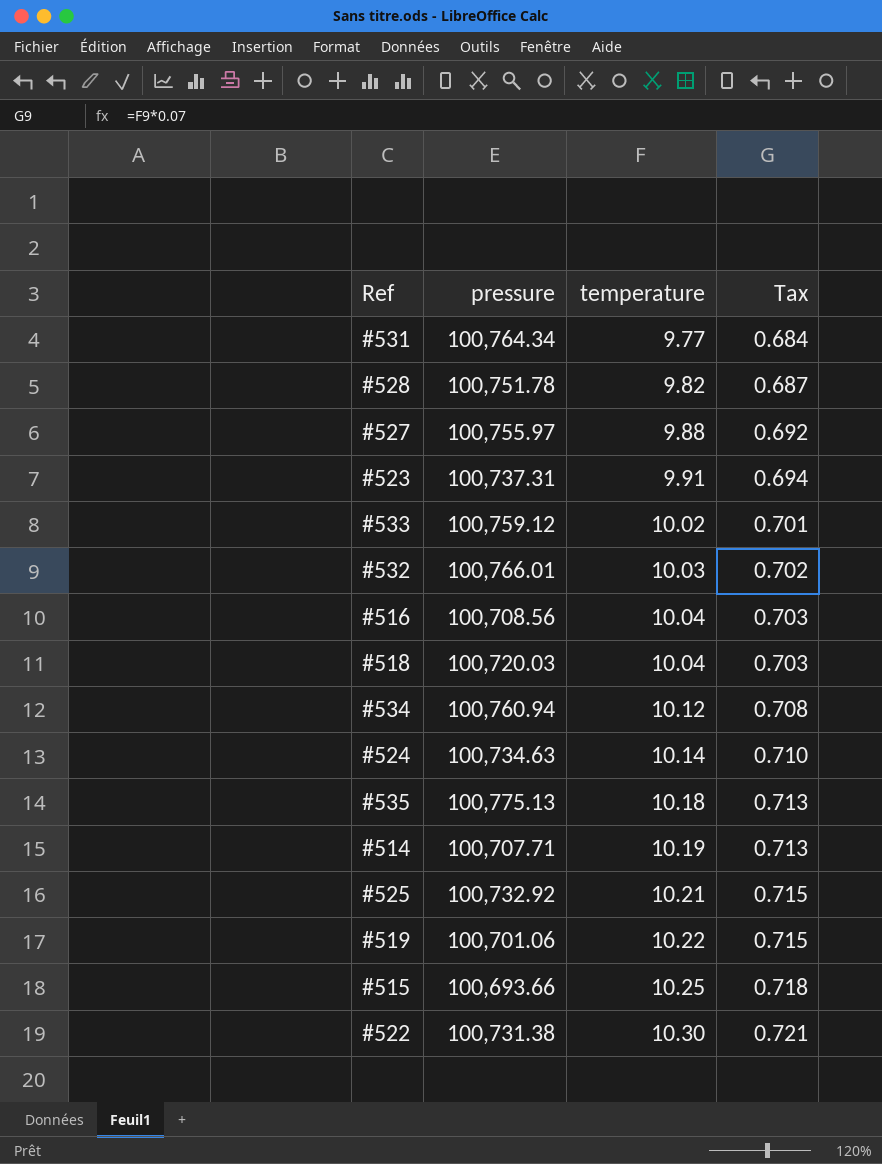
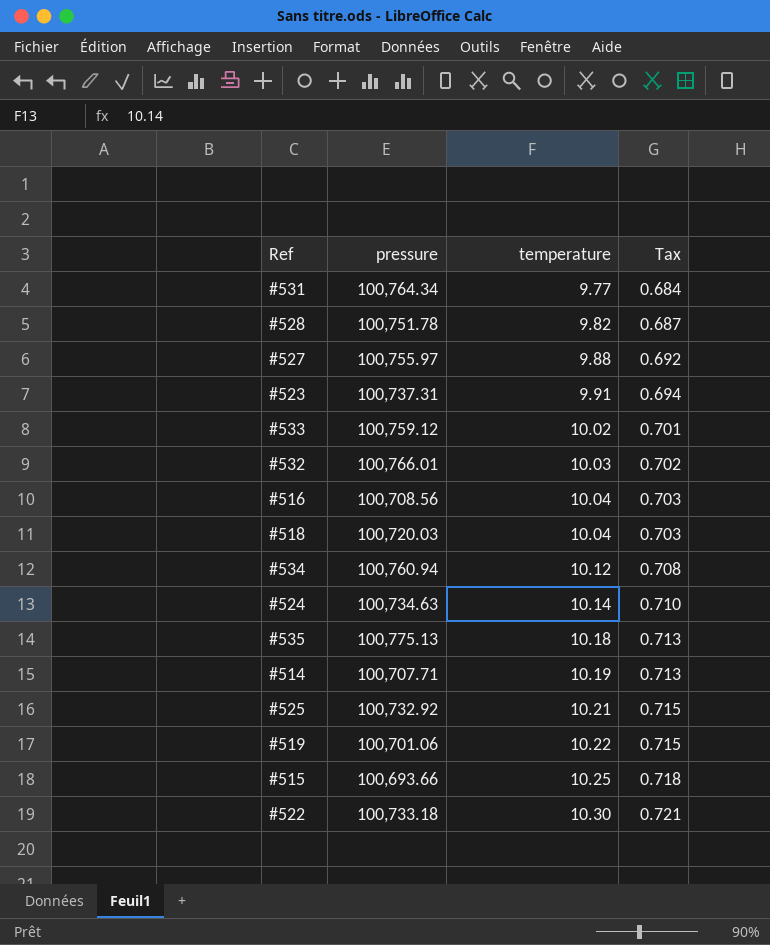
#522 | pressure: 100,731.38 -> 100,733.18

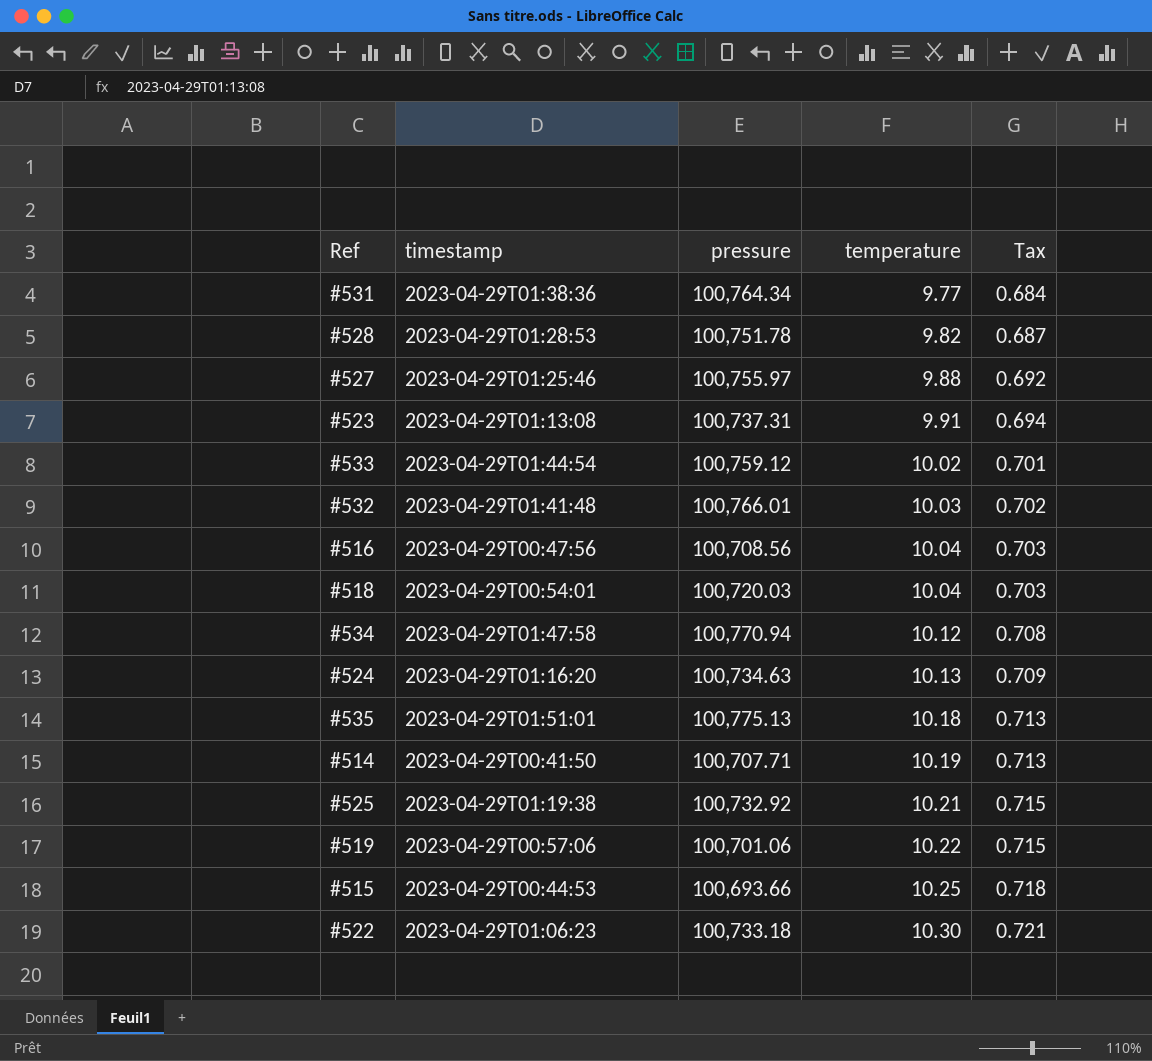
column timestamp | position: none -> 2
#534 | pressure: 100,760.94 -> 100,770.94
#524 | temperature: 10.14 -> 10.13
#524 | Tax: 0.710 -> 0.709

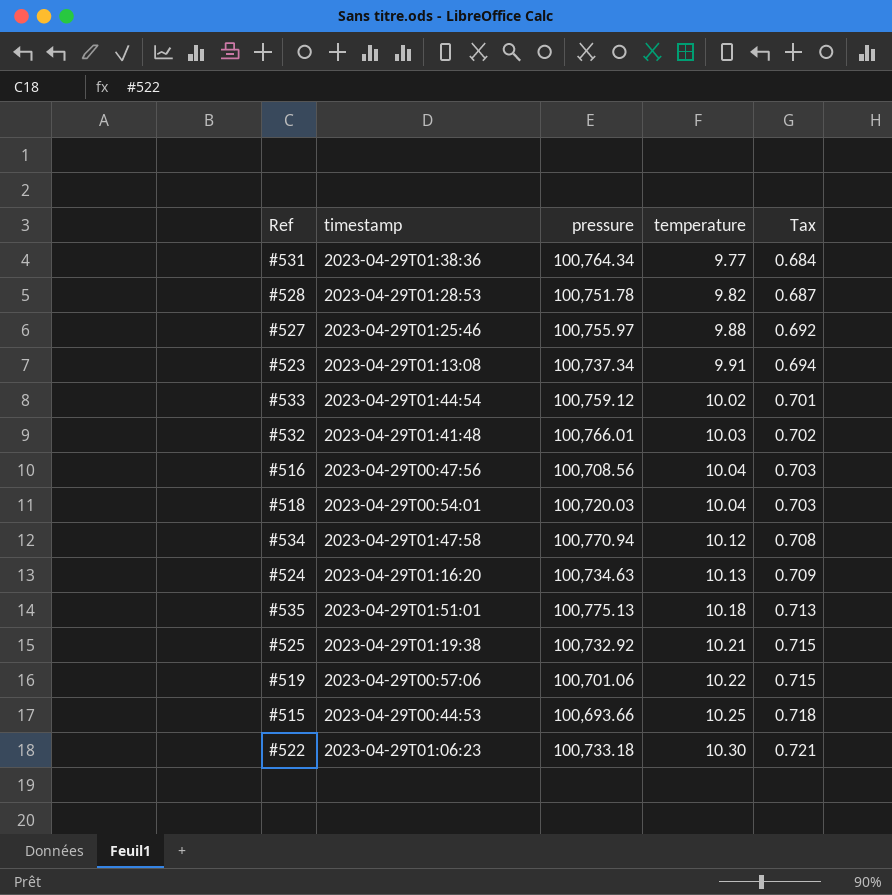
row #514: 2023-04-29T00:41:50 | 100,707.71 | 10.19 | 0.713 -> none
#523 | pressure: 100,737.31 -> 100,737.34

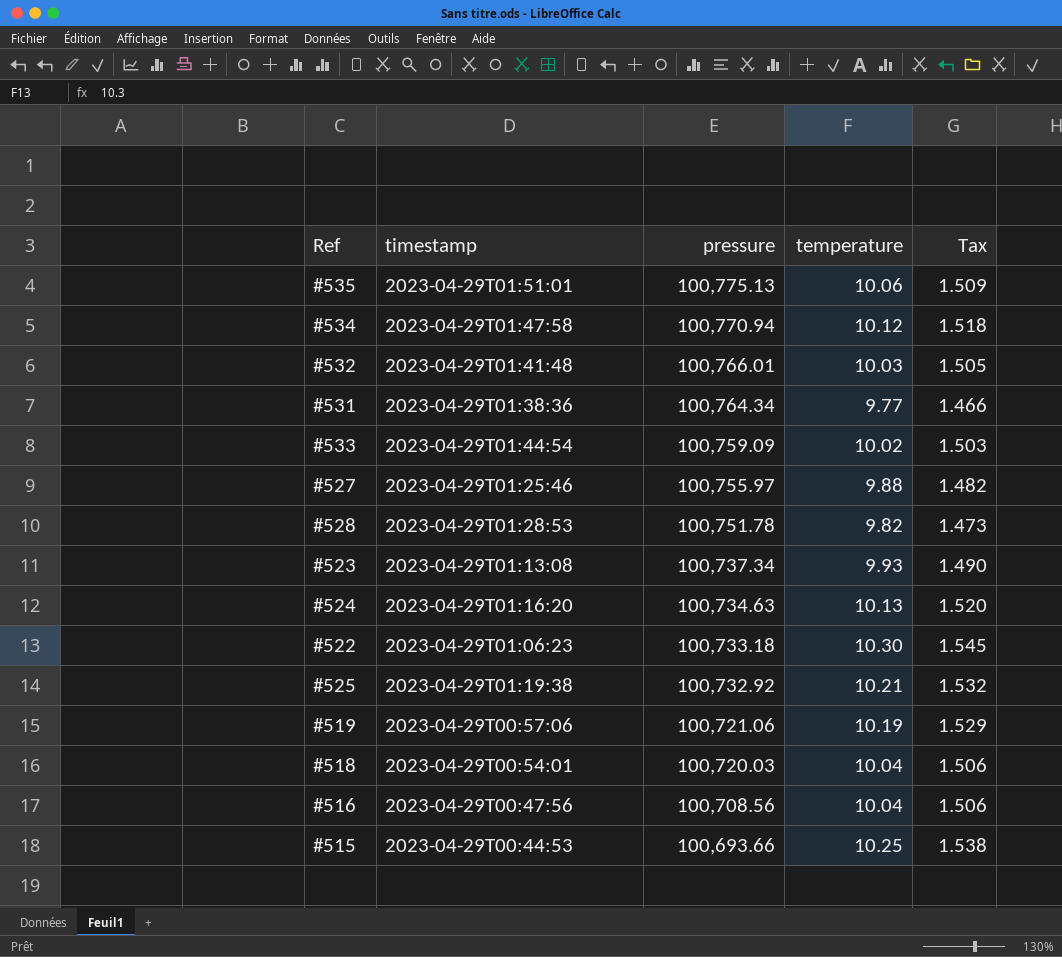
row order: temperature ascending -> pressure descending
column Tax | formula: [temperature] * 0.07 -> [temperature] * 0.15
#535 | temperature: 10.18 -> 10.06
#533 | pressure: 100,759.12 -> 100,759.09
#523 | temperature: 9.91 -> 9.93
#519 | pressure: 100,701.06 -> 100,721.06
#519 | temperature: 10.22 -> 10.19

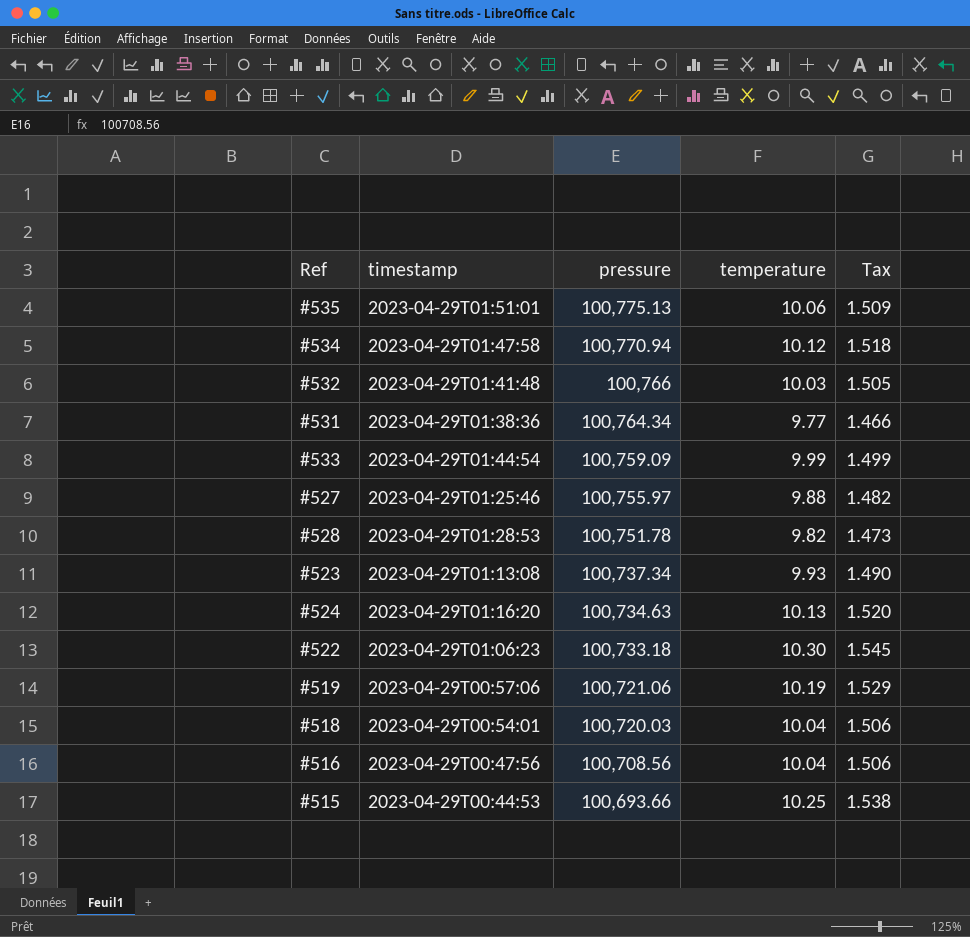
row #525: 2023-04-29T01:19:38 | 100,732.92 | 10.21 | 1.532 -> none
#532 | pressure: 100,766.01 -> 100,766
#533 | temperature: 10.02 -> 9.99
#533 | Tax: 1.503 -> 1.499

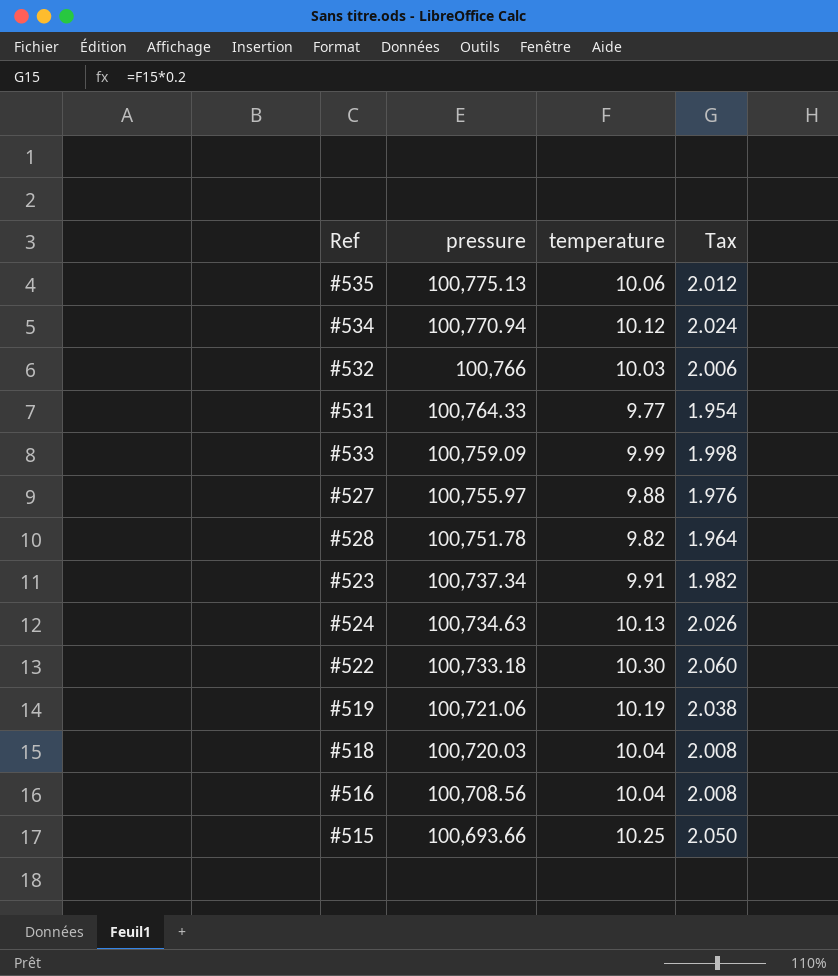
column timestamp | position: 2 -> none
column Tax | formula: [temperature] * 0.15 -> [temperature] * 0.2
#531 | pressure: 100,764.34 -> 100,764.33
#523 | temperature: 9.93 -> 9.91

